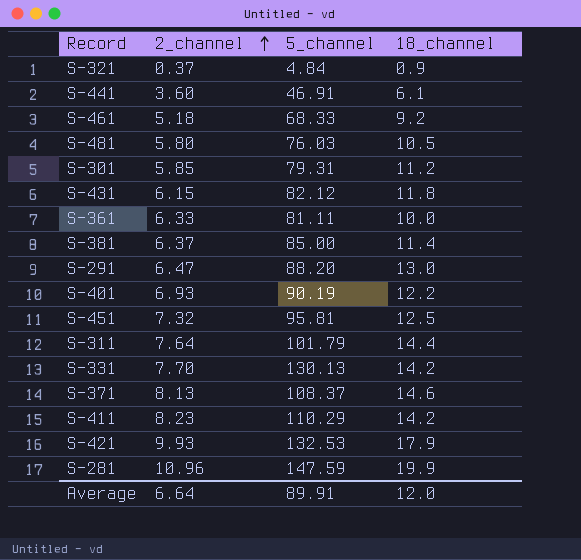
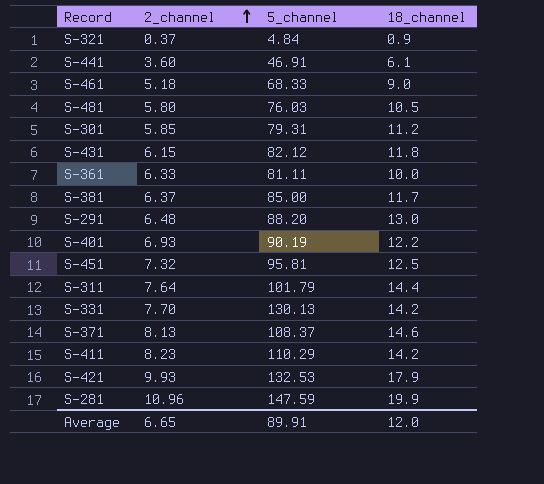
S-461 | 18_channel: 9.2 -> 9.0
S-381 | 18_channel: 11.4 -> 11.7
S-291 | 2_channel: 6.47 -> 6.48
Average | 2_channel: 6.64 -> 6.65

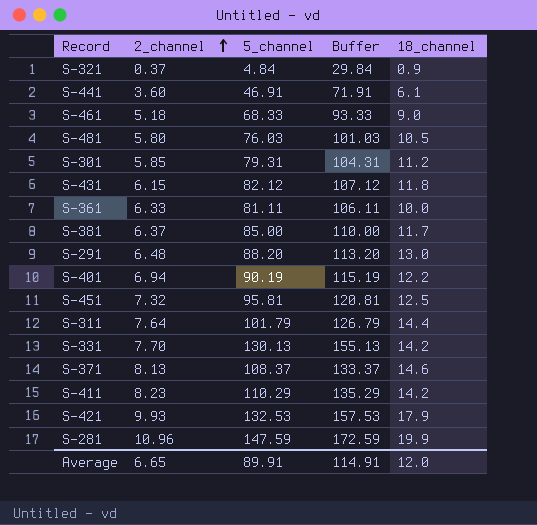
column Buffer | formula: none -> [5_channel] + 25
S-401 | 2_channel: 6.93 -> 6.94

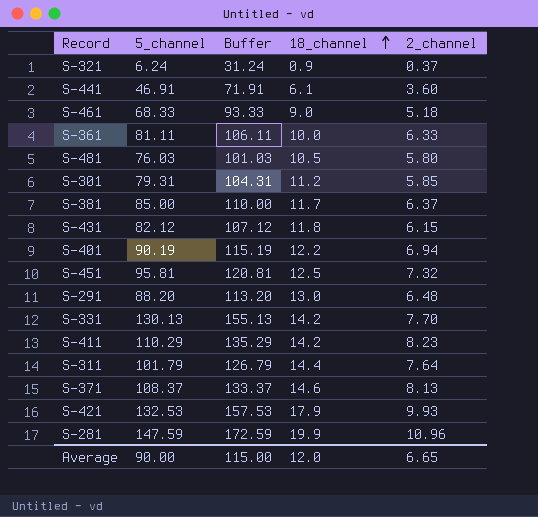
row order: 2_channel ascending -> 18_channel ascending
column 2_channel | position: 2 -> 5
S-321 | 5_channel: 4.84 -> 6.24
S-321 | Buffer: 29.84 -> 31.24
Average | 5_channel: 89.91 -> 90.00
Average | Buffer: 114.91 -> 115.00

